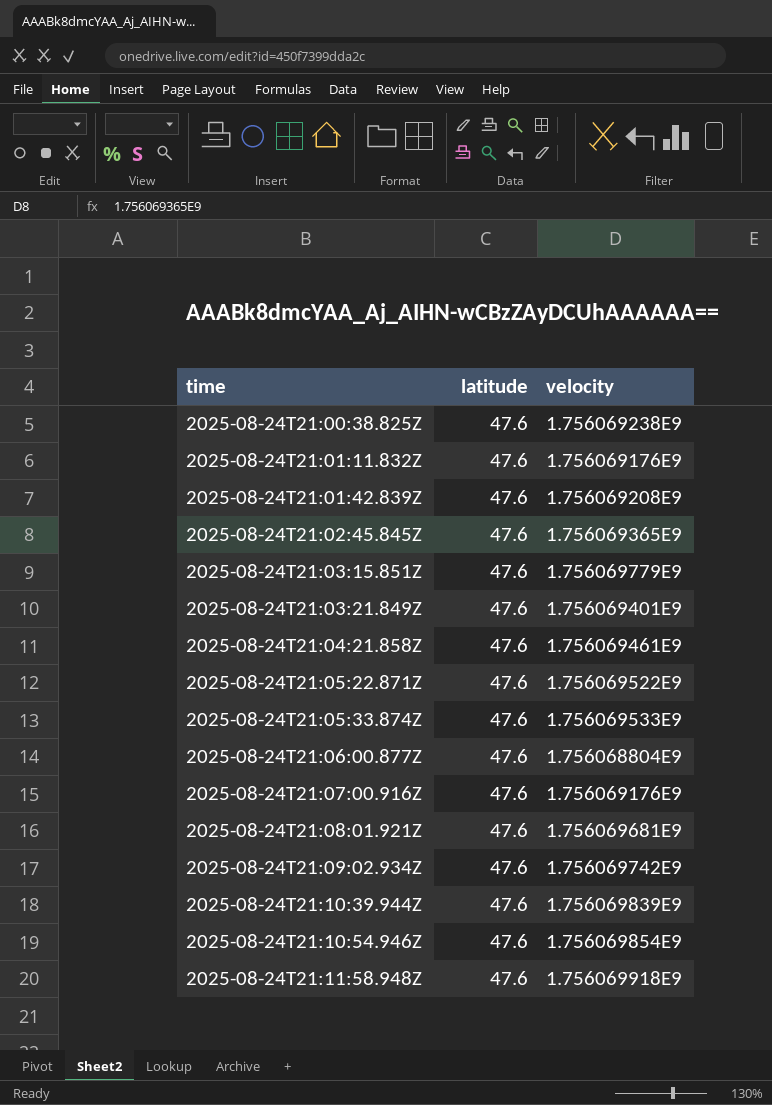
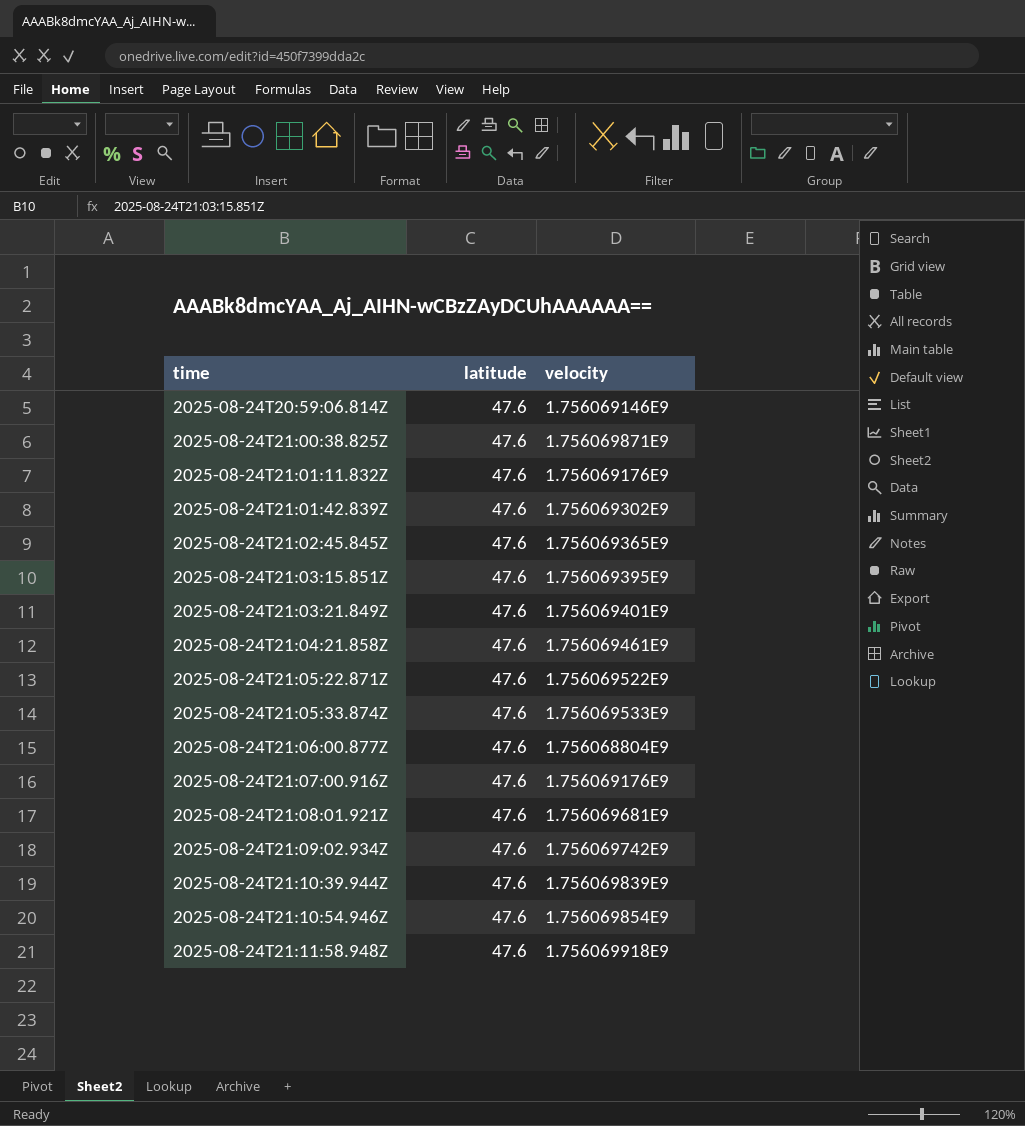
row 2025-08-24T20:59:06.814Z: none -> 47.6 | 1.756069146E9
2025-08-24T21:00:38.825Z | velocity: 1.756069238E9 -> 1.756069871E9
2025-08-24T21:01:42.839Z | velocity: 1.756069208E9 -> 1.756069302E9
2025-08-24T21:03:15.851Z | velocity: 1.756069779E9 -> 1.756069395E9

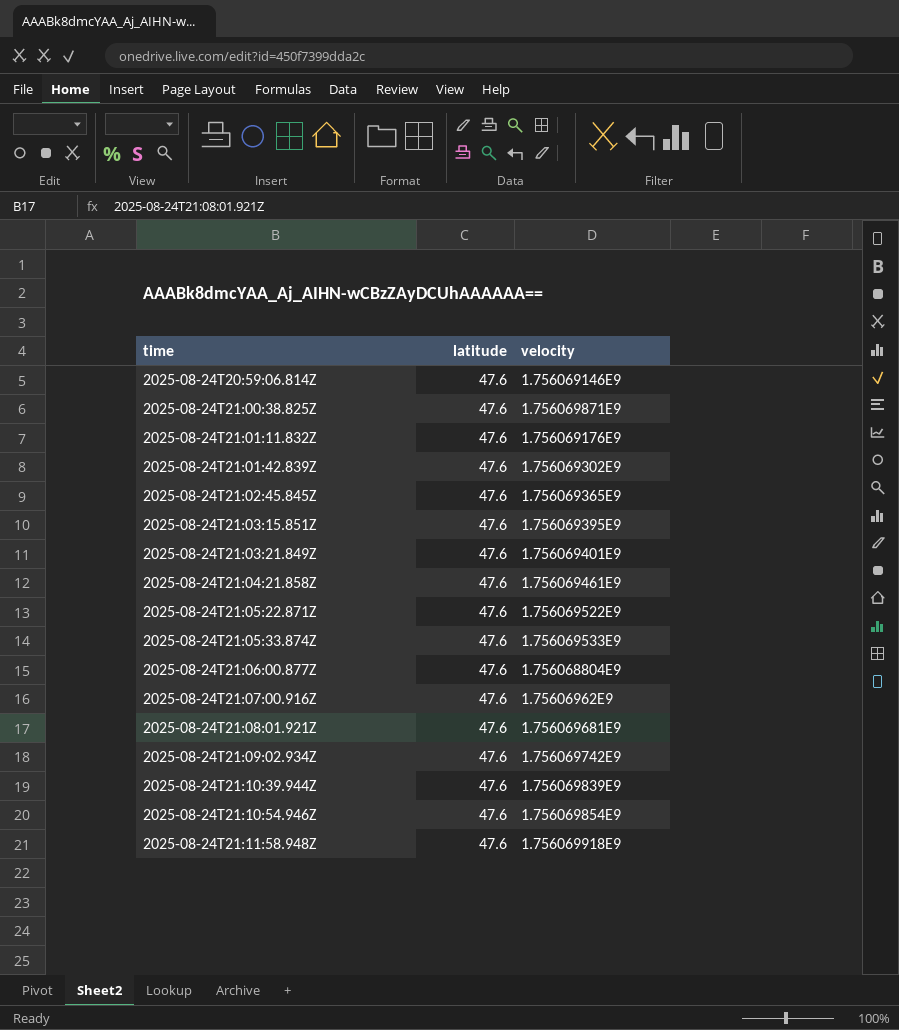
2025-08-24T21:07:00.916Z | velocity: 1.756069176E9 -> 1.75606962E9

